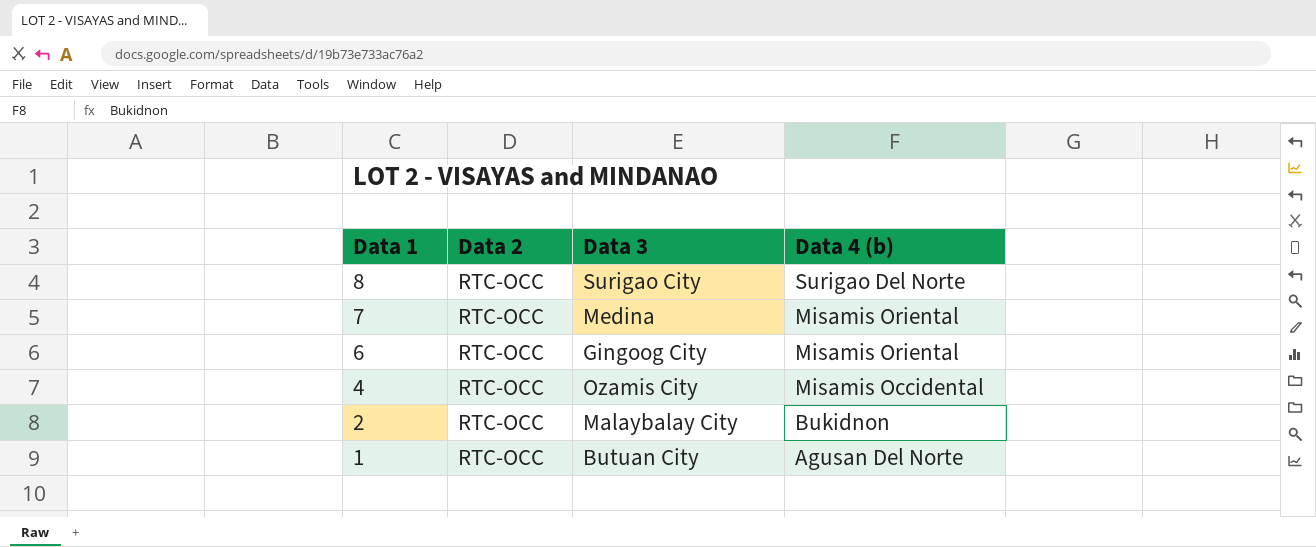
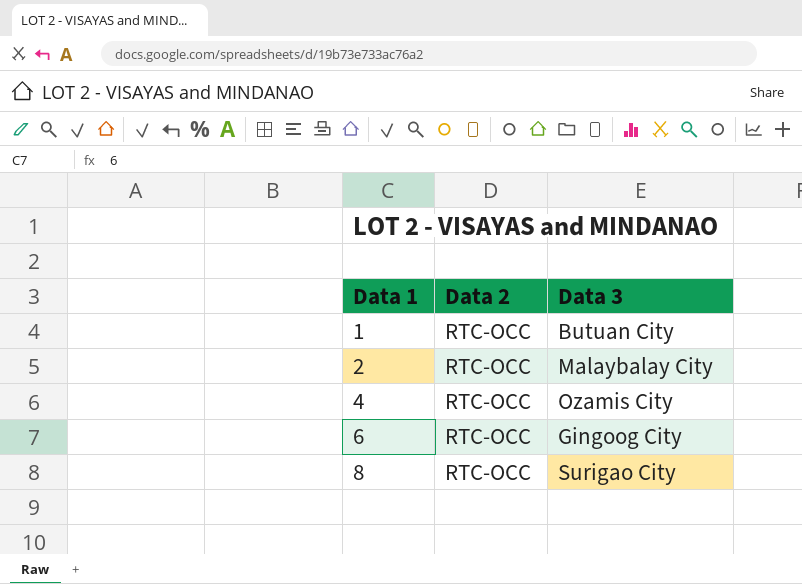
row order: Data 1 descending -> Data 1 ascending
column Data 4 (b) | position: 4 -> none
row 7: RTC-OCC | Medina | Misamis Oriental -> none

